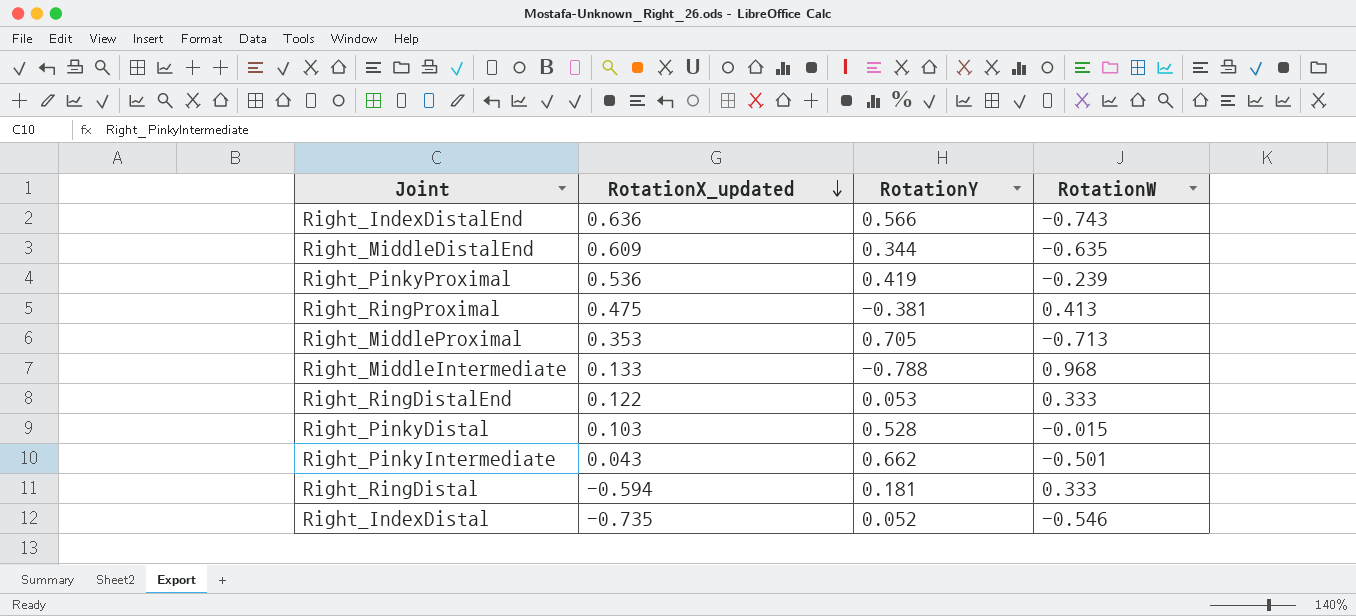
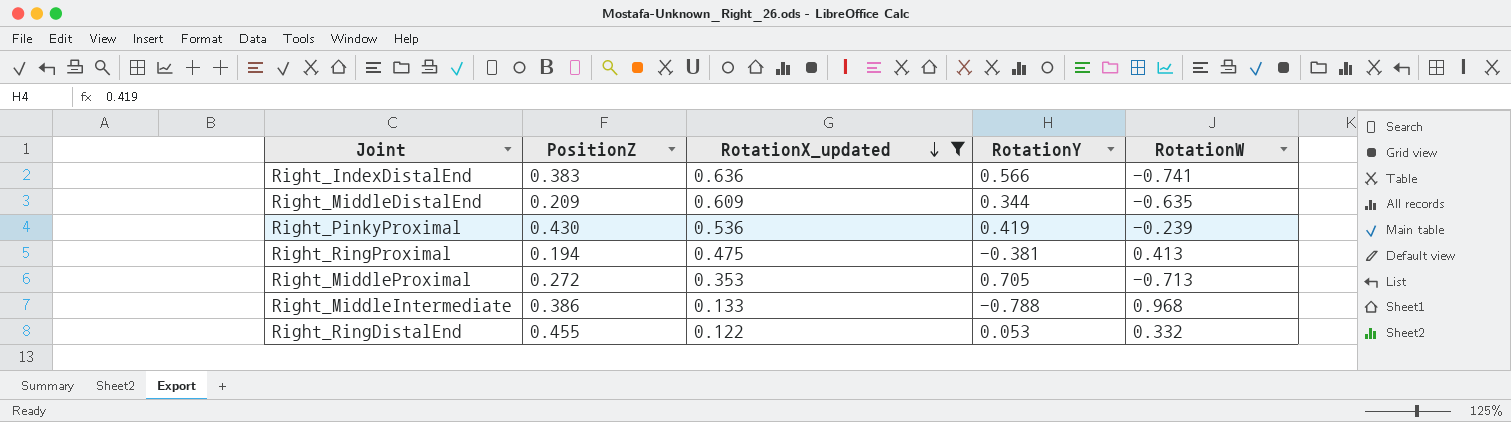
filter: none -> RotationX_updated >= 0.122
column PositionZ | position: none -> 2
Right_IndexDistalEnd | RotationW: -0.743 -> -0.741
Right_RingDistalEnd | RotationW: 0.333 -> 0.332

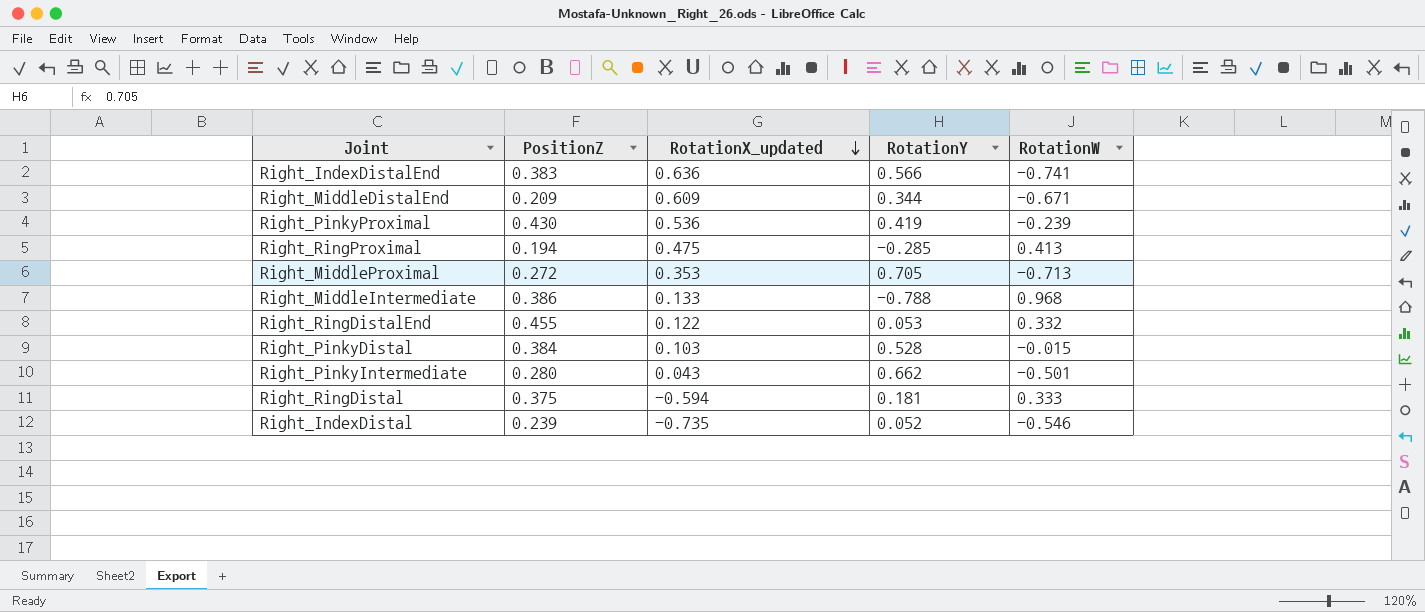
filter: RotationX_updated >= 0.122 -> none
Right_MiddleDistalEnd | RotationW: -0.635 -> -0.671
Right_RingProximal | RotationY: -0.381 -> -0.285

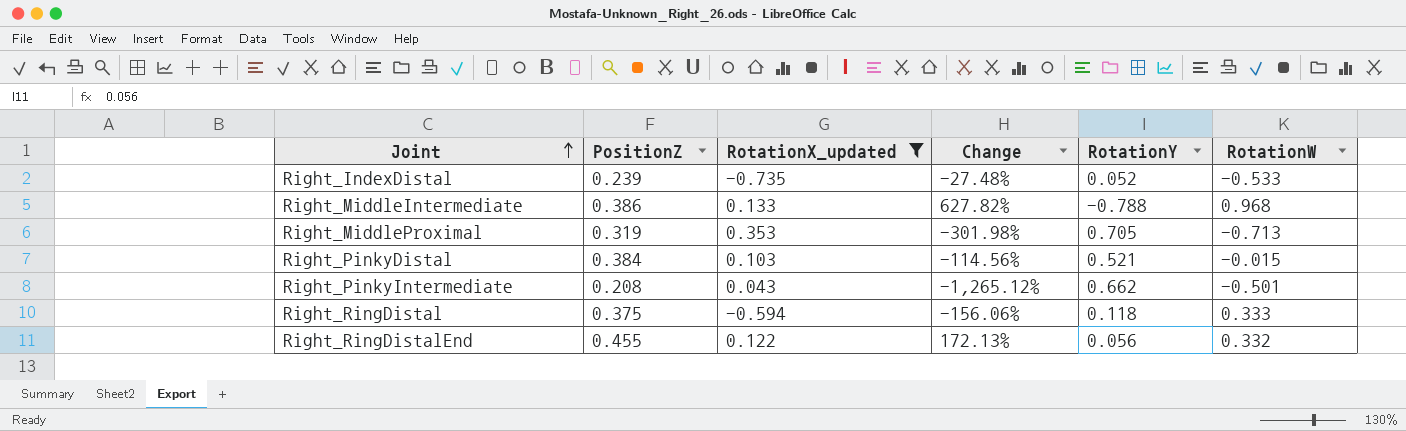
filter: none -> RotationX_updated <= 0.353
row order: RotationX_updated descending -> Joint ascending
column Change | formula: none -> ([RotationW] - [RotationX_updated]) / [RotationX_updated]
Right_IndexDistal | RotationW: -0.546 -> -0.533
Right_MiddleProximal | PositionZ: 0.272 -> 0.319
Right_PinkyDistal | RotationY: 0.528 -> 0.521
Right_PinkyIntermediate | PositionZ: 0.280 -> 0.208
Right_RingDistal | RotationY: 0.181 -> 0.118
Right_RingDistalEnd | RotationY: 0.053 -> 0.056

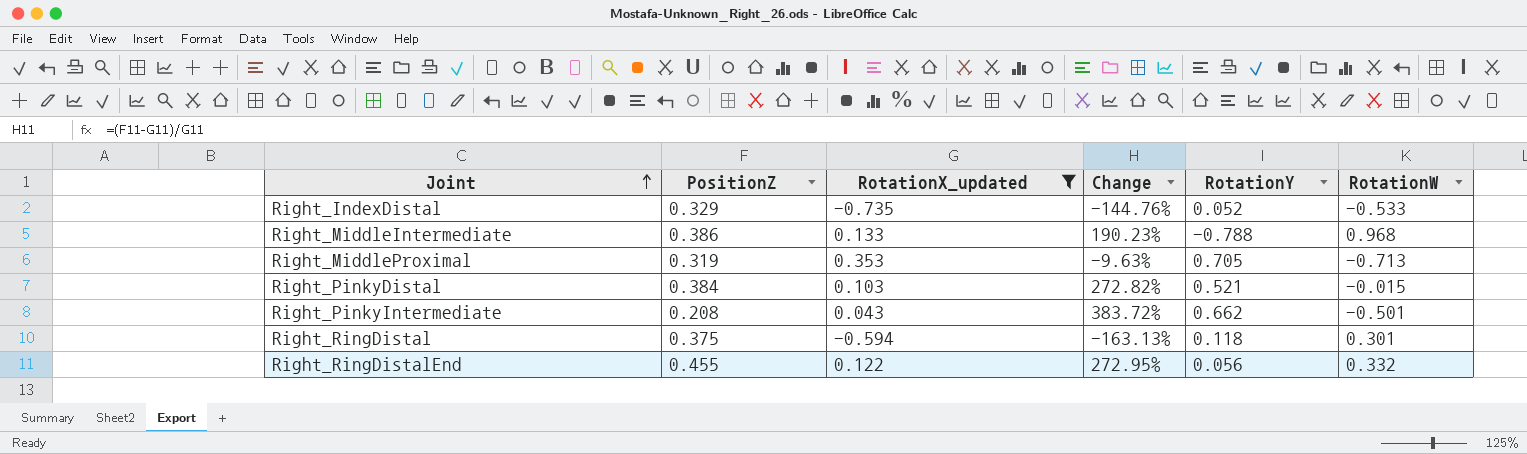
column Change | formula: ([RotationW] - [RotationX_updated]) / [RotationX_updated] -> ([PositionZ] - [RotationX_updated]) / [RotationX_updated]
Right_IndexDistal | PositionZ: 0.239 -> 0.329
Right_RingDistal | RotationW: 0.333 -> 0.301

